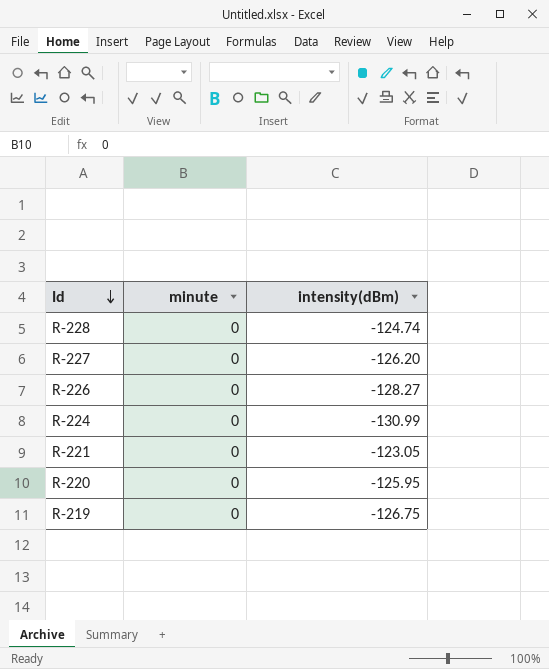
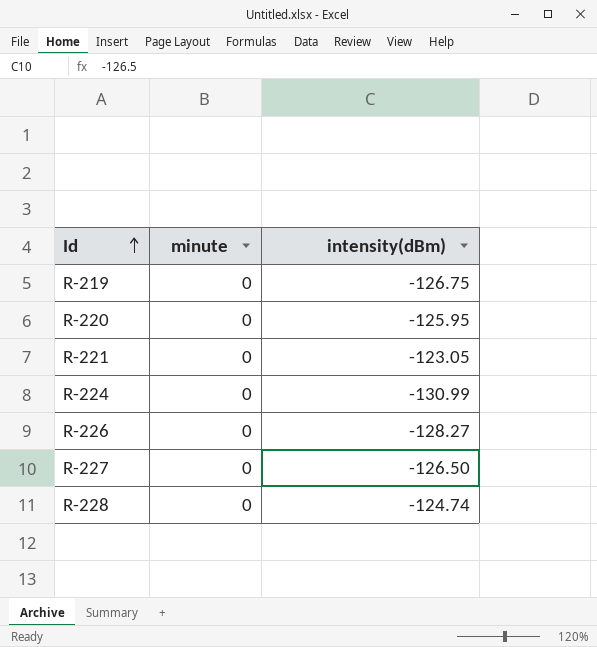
row order: Id descending -> Id ascending
R-227 | intensity(dBm): -126.20 -> -126.50

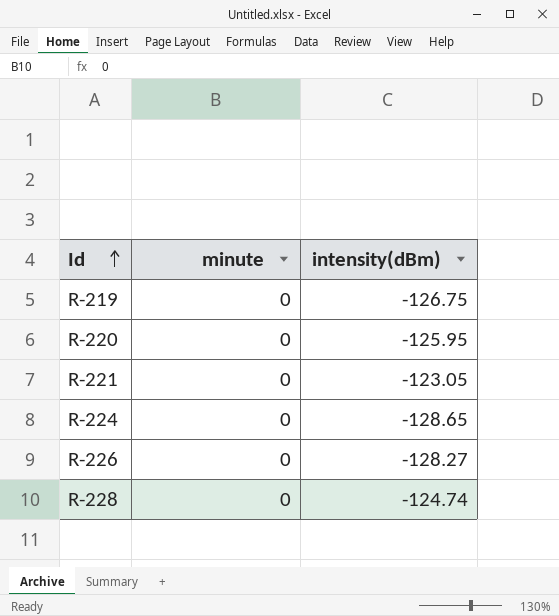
row R-227: 0 | -126.50 -> none
R-224 | intensity(dBm): -130.99 -> -128.65

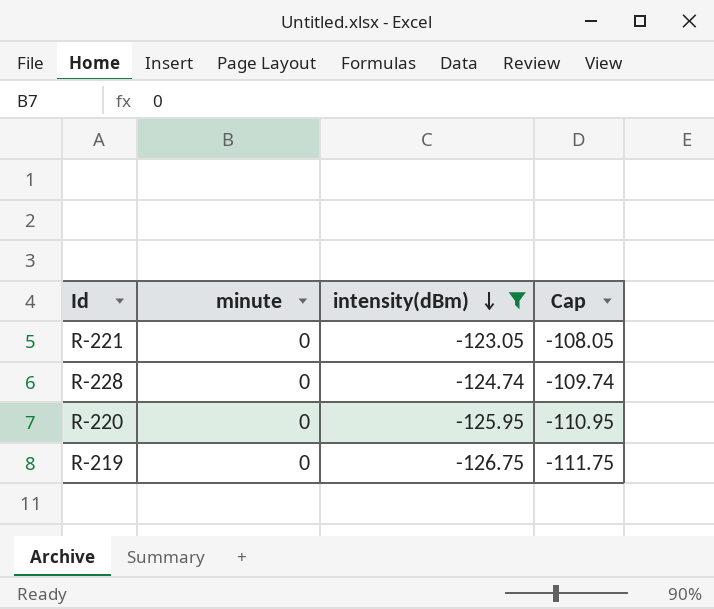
filter: none -> intensity(dBm) >= -126.75
row order: Id ascending -> intensity(dBm) descending
column Cap | formula: none -> [intensity(dBm)] + 15

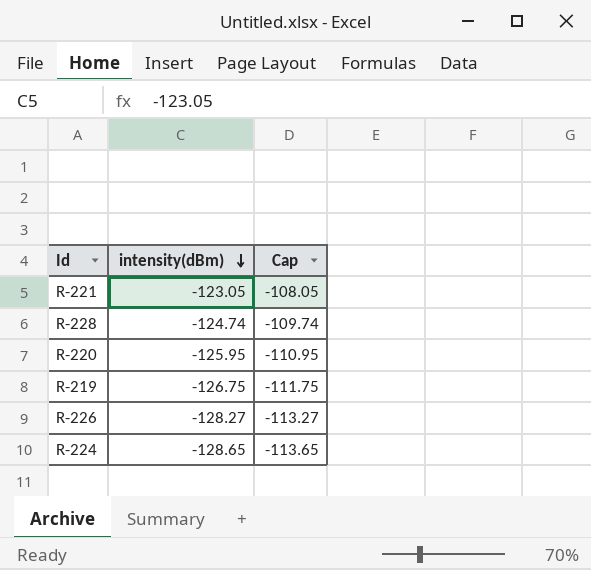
filter: intensity(dBm) >= -126.75 -> none
column minute | position: 2 -> none

